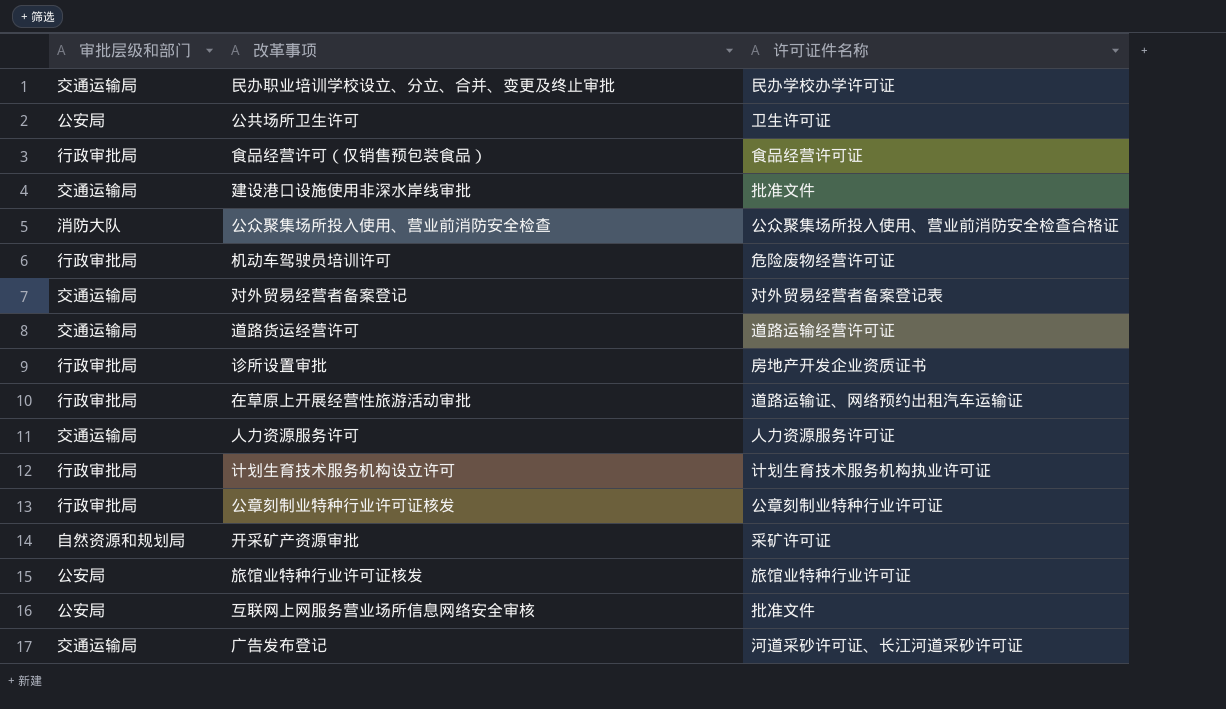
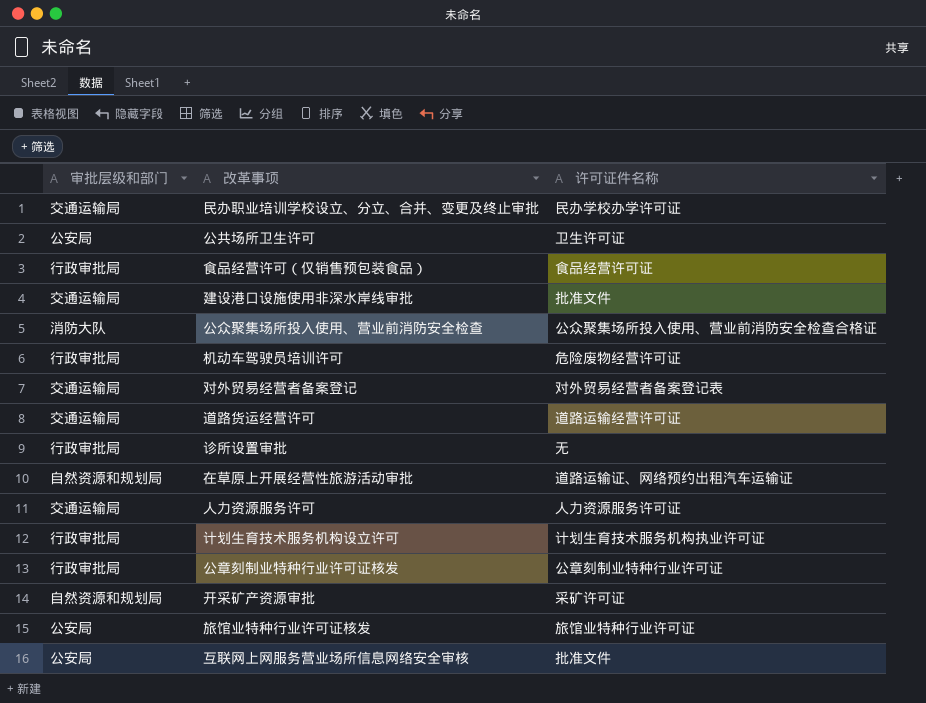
row 广告发布登记: 交通运输局 | 河道采砂许可证、长江河道采砂许可证 -> none
诊所设置审批 | 许可证件名称: 房地产开发企业资质证书 -> 无
在草原上开展经营性旅游活动审批 | 审批层级和部门: 行政审批局 -> 自然资源和规划局

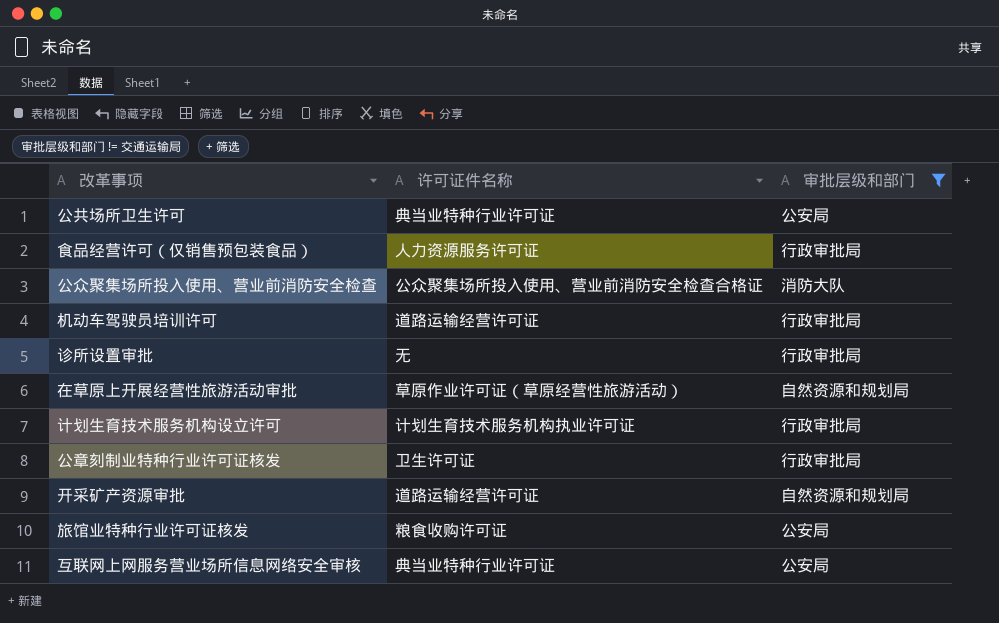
filter: none -> 审批层级和部门 != 交通运输局
column 审批层级和部门 | position: 1 -> 3
公共场所卫生许可 | 许可证件名称: 卫生许可证 -> 典当业特种行业许可证
食品经营许可（仅销售预包装食品） | 许可证件名称: 食品经营许可证 -> 人力资源服务许可证
机动车驾驶员培训许可 | 许可证件名称: 危险废物经营许可证 -> 道路运输经营许可证
在草原上开展经营性旅游活动审批 | 许可证件名称: 道路运输证、网络预约出租汽车运输证 -> 草原作业许可证（草原经营性旅游活动）
公章刻制业特种行业许可证核发 | 许可证件名称: 公章刻制业特种行业许可证 -> 卫生许可证
开采矿产资源审批 | 许可证件名称: 采矿许可证 -> 道路运输经营许可证
旅馆业特种行业许可证核发 | 许可证件名称: 旅馆业特种行业许可证 -> 粮食收购许可证
互联网上网服务营业场所信息网络安全审核 | 许可证件名称: 批准文件 -> 典当业特种行业许可证

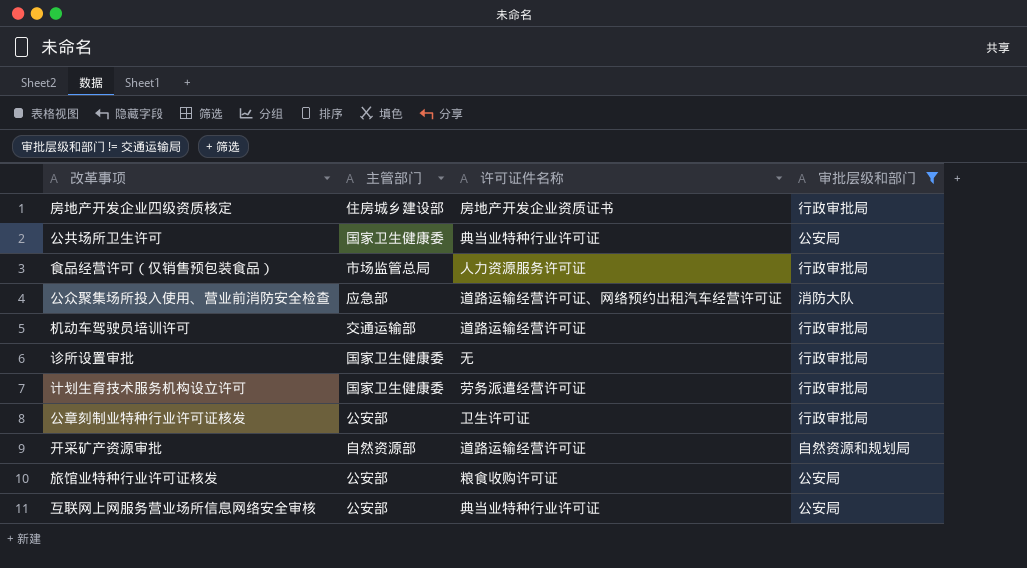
column 主管部门 | position: none -> 2
row 在草原上开展经营性旅游活动审批: 草原作业许可证（草原经营性旅游活动） | 自然资源和规划局 -> none
row 房地产开发企业四级资质核定: none -> 住房城乡建设部 | 房地产开发企业资质证书 | 行政审批局
公众聚集场所投入使用、营业前消防安全检查 | 许可证件名称: 公众聚集场所投入使用、营业前消防安全检查合格证 -> 道路运输经营许可证、网络预约出租汽车经营许可证
计划生育技术服务机构设立许可 | 许可证件名称: 计划生育技术服务机构执业许可证 -> 劳务派遣经营许可证

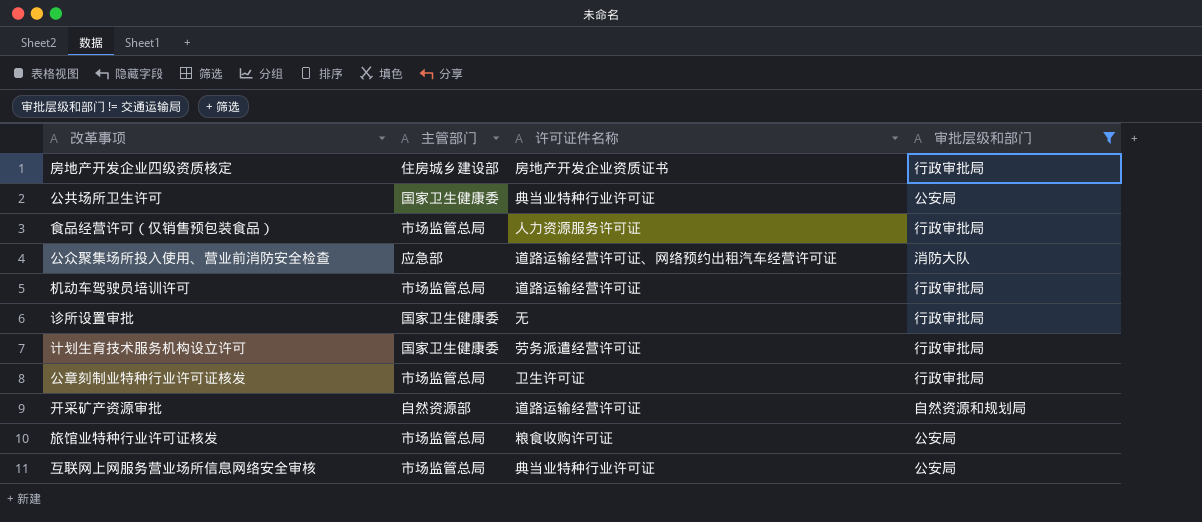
机动车驾驶员培训许可 | 主管部门: 交通运输部 -> 市场监管总局
公章刻制业特种行业许可证核发 | 主管部门: 公安部 -> 市场监管总局
旅馆业特种行业许可证核发 | 主管部门: 公安部 -> 市场监管总局
互联网上网服务营业场所信息网络安全审核 | 主管部门: 公安部 -> 市场监管总局

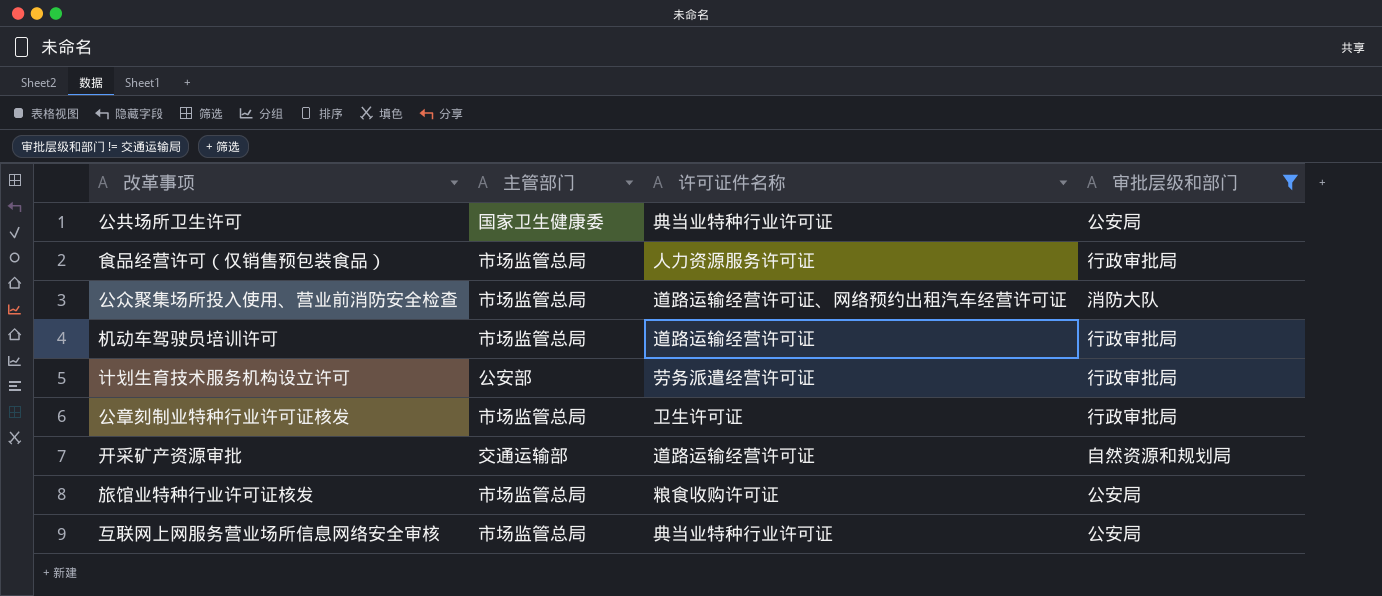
row 房地产开发企业四级资质核定: 住房城乡建设部 | 房地产开发企业资质证书 | 行政审批局 -> none
row 诊所设置审批: 国家卫生健康委 | 无 | 行政审批局 -> none
公众聚集场所投入使用、营业前消防安全检查 | 主管部门: 应急部 -> 市场监管总局
计划生育技术服务机构设立许可 | 主管部门: 国家卫生健康委 -> 公安部
开采矿产资源审批 | 主管部门: 自然资源部 -> 交通运输部

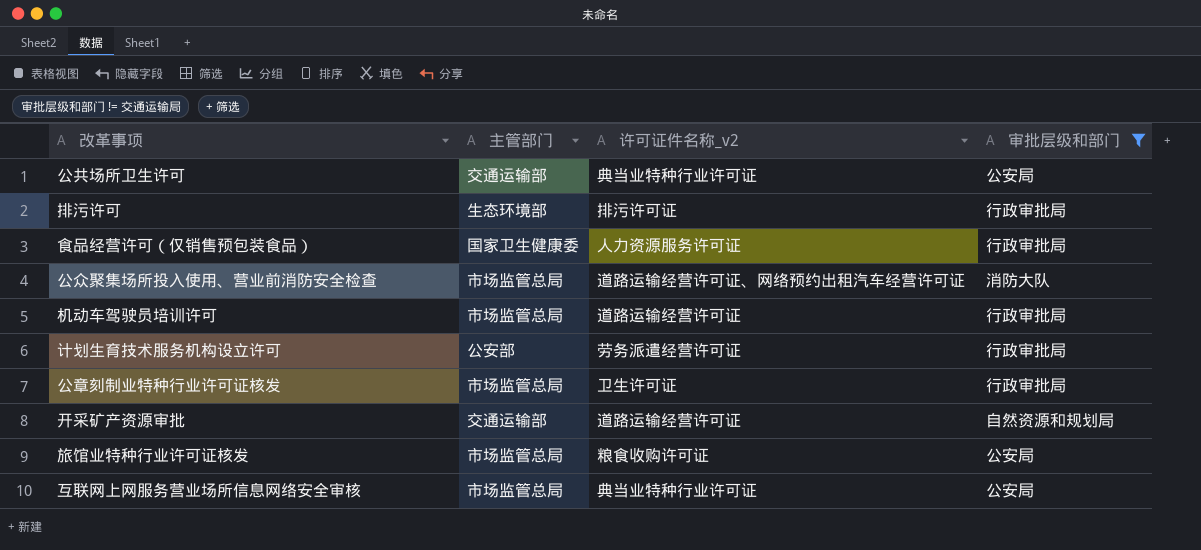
column name: 许可证件名称 -> 许可证件名称_v2
公共场所卫生许可 | 主管部门: 国家卫生健康委 -> 交通运输部
row 排污许可: none -> 生态环境部 | 排污许可证 | 行政审批局
食品经营许可（仅销售预包装食品） | 主管部门: 市场监管总局 -> 国家卫生健康委

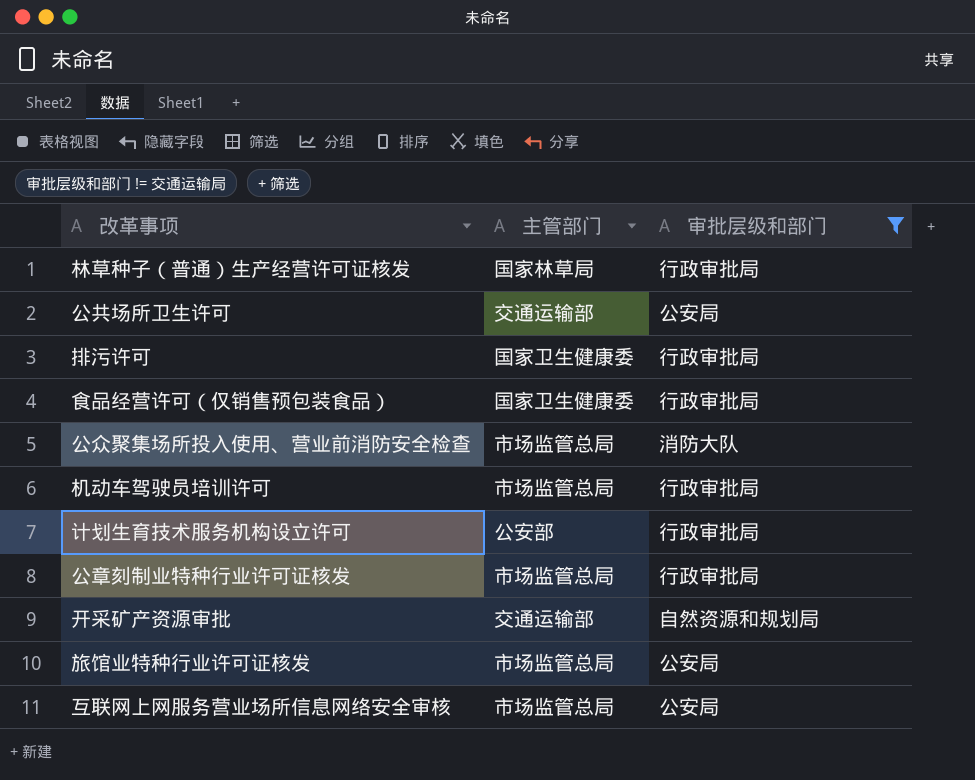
column 许可证件名称_v2 | position: 3 -> none
row 林草种子（普通）生产经营许可证核发: none -> 国家林草局 | 行政审批局
排污许可 | 主管部门: 生态环境部 -> 国家卫生健康委

